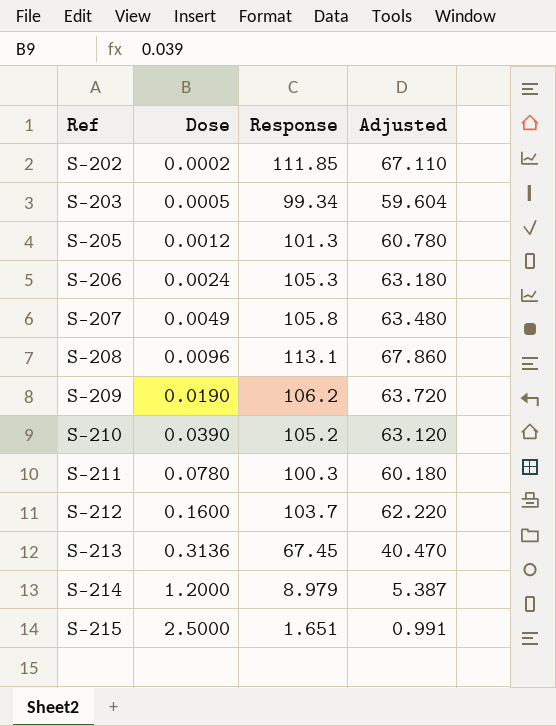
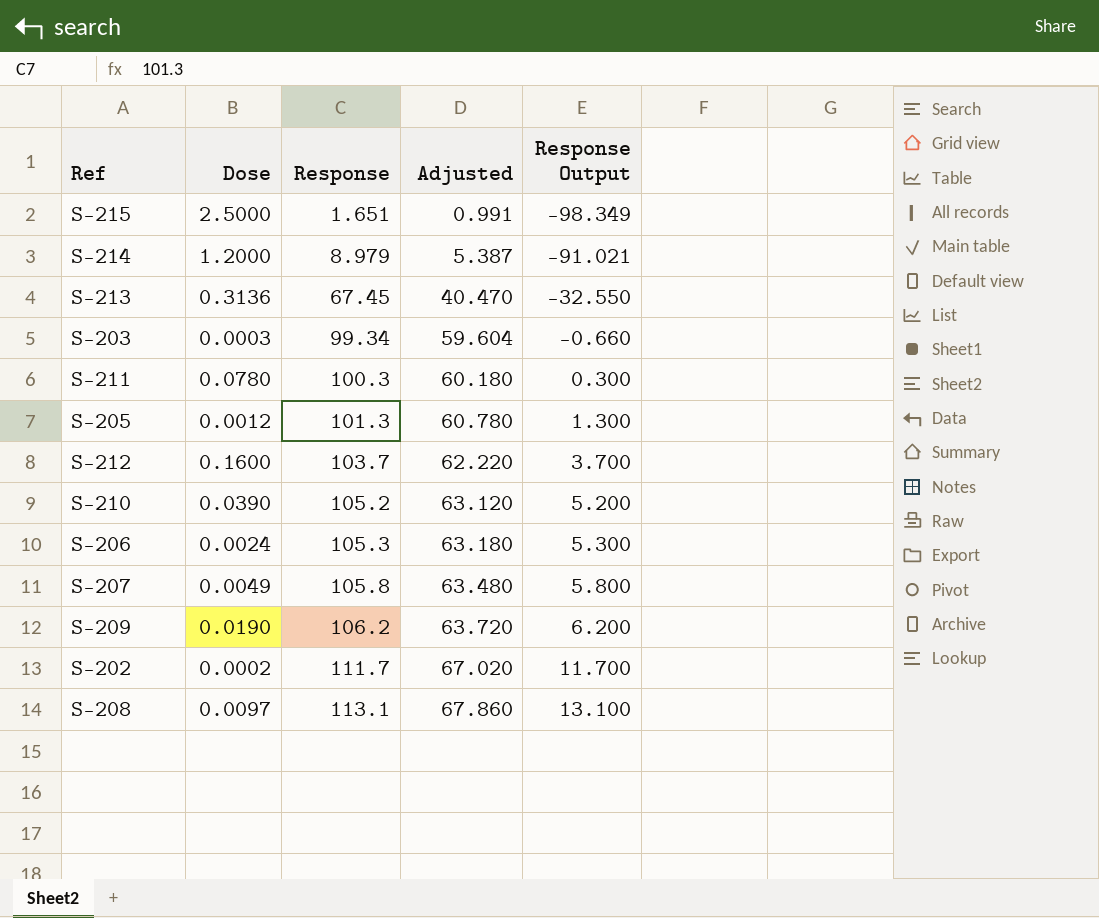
row order: Ref ascending -> Response ascending
column Response Output | formula: none -> [Response] - 100
S-203 | Dose: 0.0005 -> 0.0003
S-202 | Response: 111.85 -> 111.7
S-202 | Adjusted: 67.110 -> 67.020
S-208 | Dose: 0.0096 -> 0.0097

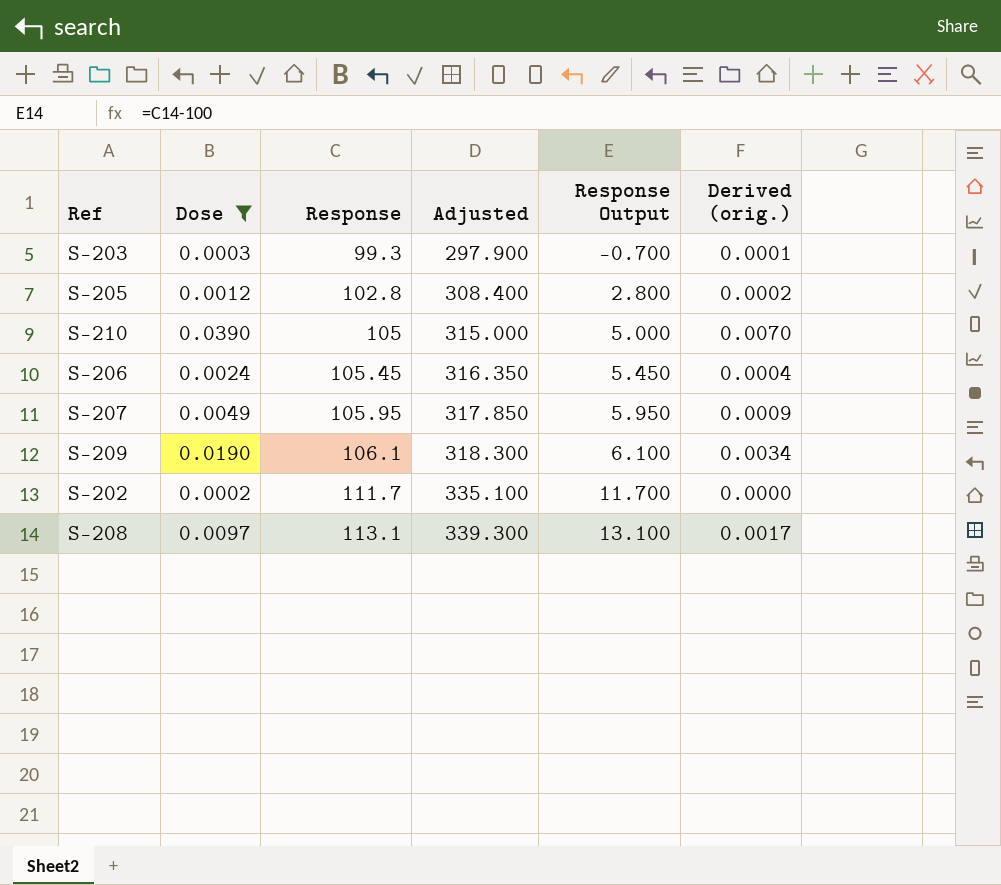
filter: none -> Dose <= 0.0390
column Adjusted | formula: [Response] * 0.6 -> [Response] * 3
column Derived (orig.) | formula: none -> [Dose] * 0.18
S-203 | Response: 99.34 -> 99.3
S-203 | Response Output: -0.660 -> -0.700
S-205 | Response: 101.3 -> 102.8
S-205 | Response Output: 1.300 -> 2.800
S-210 | Response: 105.2 -> 105
S-210 | Response Output: 5.200 -> 5.000
S-206 | Response: 105.3 -> 105.45
S-206 | Response Output: 5.300 -> 5.450
S-207 | Response: 105.8 -> 105.95
S-207 | Response Output: 5.800 -> 5.950
S-209 | Response: 106.2 -> 106.1
S-209 | Response Output: 6.200 -> 6.100

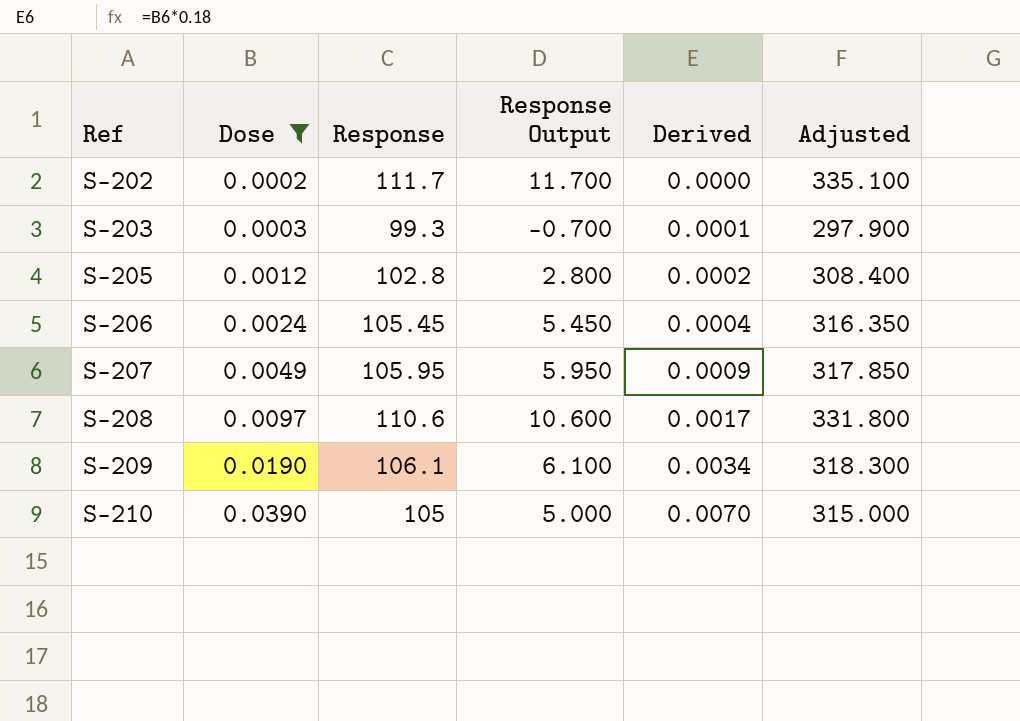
row order: Response ascending -> Ref ascending
column name: Derived (orig.) -> Derived
column Adjusted | position: 4 -> 6
S-208 | Response: 113.1 -> 110.6
S-208 | Response Output: 13.100 -> 10.600
S-208 | Adjusted: 339.300 -> 331.800

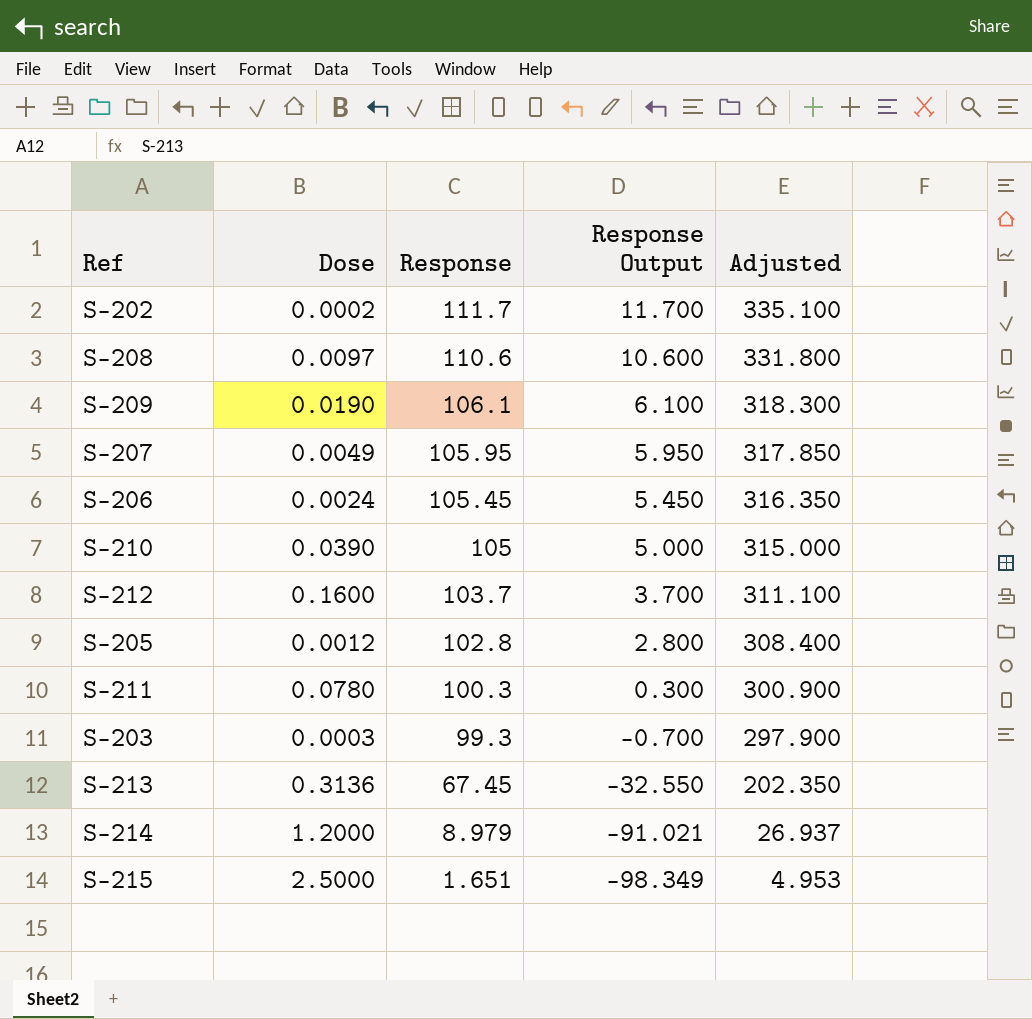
filter: Dose <= 0.0390 -> none
row order: Ref ascending -> Response descending
column Derived | formula: [Dose] * 0.18 -> none

